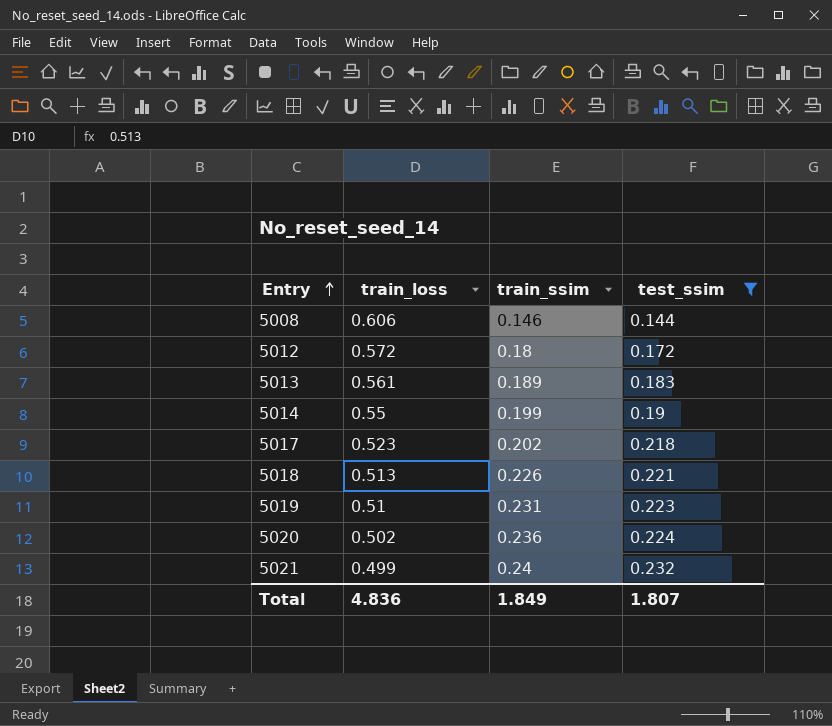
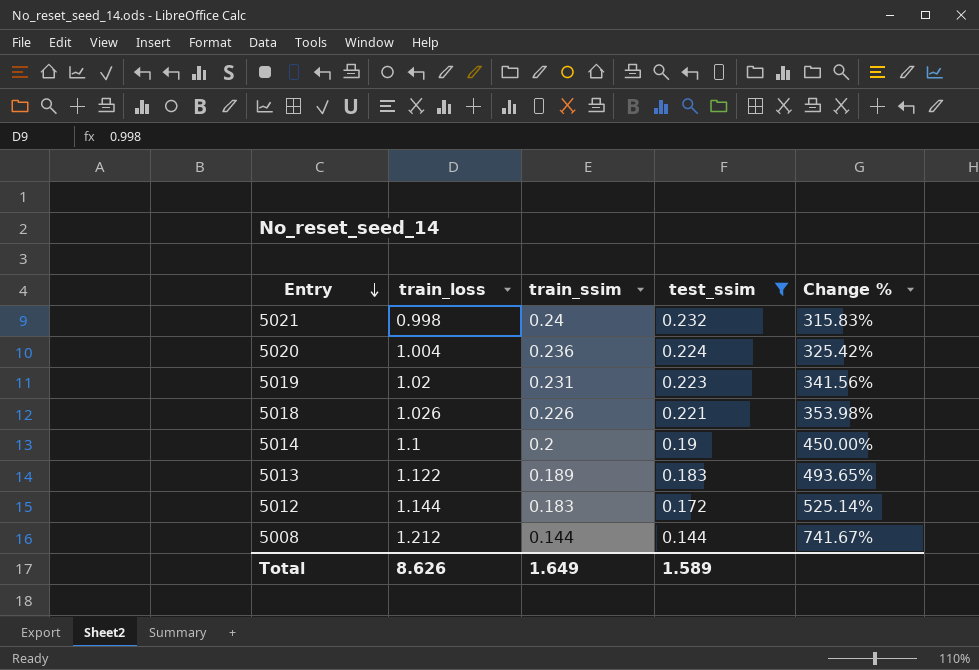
row order: Entry ascending -> Entry descending
column Change % | formula: none -> ([train_loss] - [train_ssim]) / [train_ssim]
row 5017: 0.523 | 0.202 | 0.218 -> none
5021 | train_loss: 0.499 -> 0.998
5020 | train_loss: 0.502 -> 1.004
5019 | train_loss: 0.51 -> 1.02
5018 | train_loss: 0.513 -> 1.026
5014 | train_loss: 0.55 -> 1.1
5014 | train_ssim: 0.199 -> 0.2
5013 | train_loss: 0.561 -> 1.122
5012 | train_loss: 0.572 -> 1.144
5012 | train_ssim: 0.18 -> 0.183
5008 | train_loss: 0.606 -> 1.212
5008 | train_ssim: 0.146 -> 0.144
Total | train_loss: 4.836 -> 8.626
Total | train_ssim: 1.849 -> 1.649
Total | test_ssim: 1.807 -> 1.589

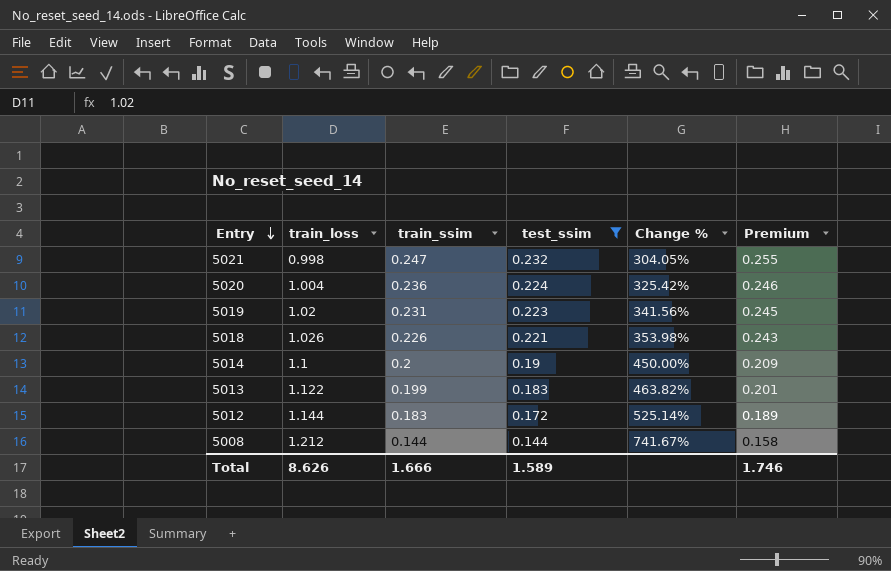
column Premium | formula: none -> [test_ssim] * 1.1
5021 | train_ssim: 0.24 -> 0.247
5021 | Change %: 315.83% -> 304.05%
5013 | train_ssim: 0.189 -> 0.199
5013 | Change %: 493.65% -> 463.82%
Total | train_ssim: 1.649 -> 1.666

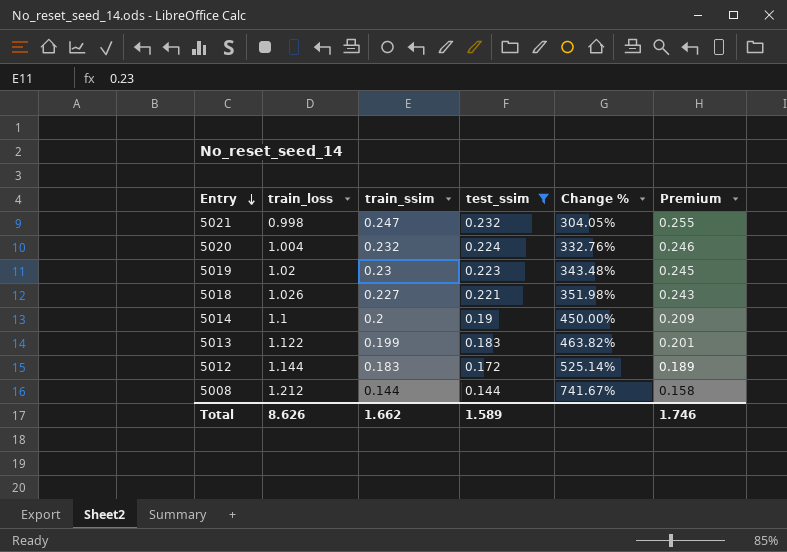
5020 | train_ssim: 0.236 -> 0.232
5020 | Change %: 325.42% -> 332.76%
5019 | train_ssim: 0.231 -> 0.23
5019 | Change %: 341.56% -> 343.48%
5018 | train_ssim: 0.226 -> 0.227
5018 | Change %: 353.98% -> 351.98%
Total | train_ssim: 1.666 -> 1.662

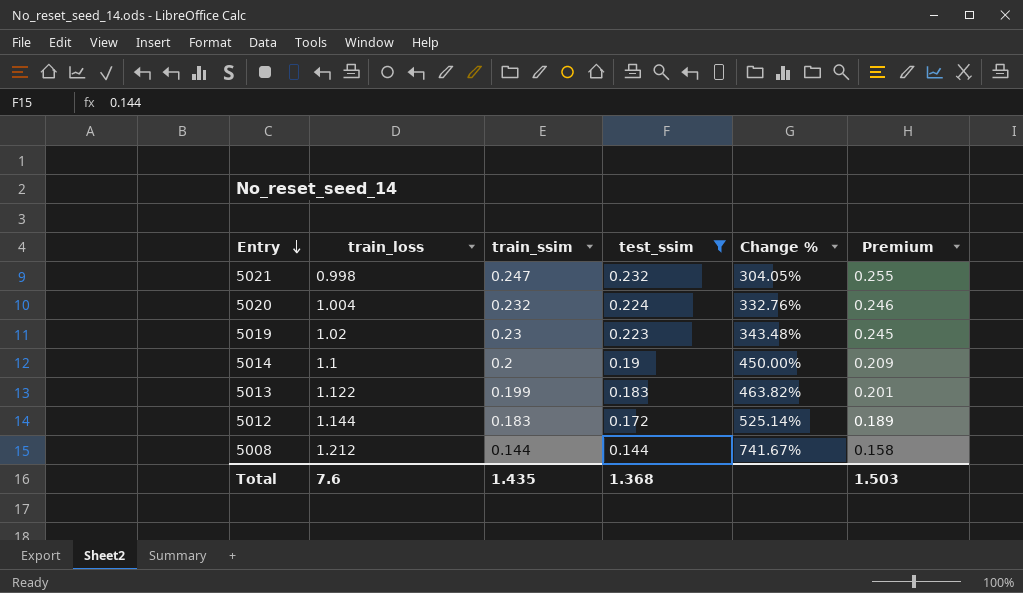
row 5018: 1.026 | 0.227 | 0.221 | 351.98% | 0.243 -> none
Total | train_loss: 8.626 -> 7.6
Total | train_ssim: 1.662 -> 1.435
Total | test_ssim: 1.589 -> 1.368
Total | Premium: 1.746 -> 1.503

